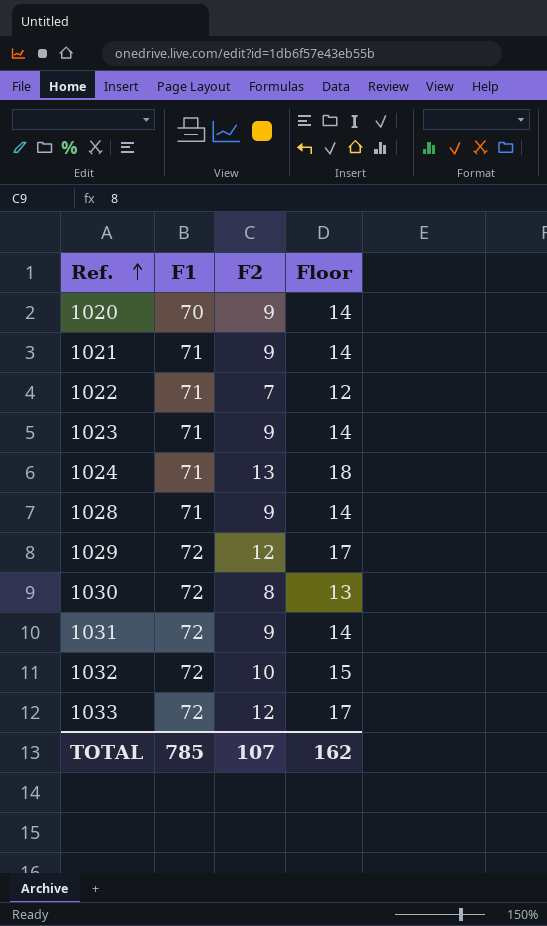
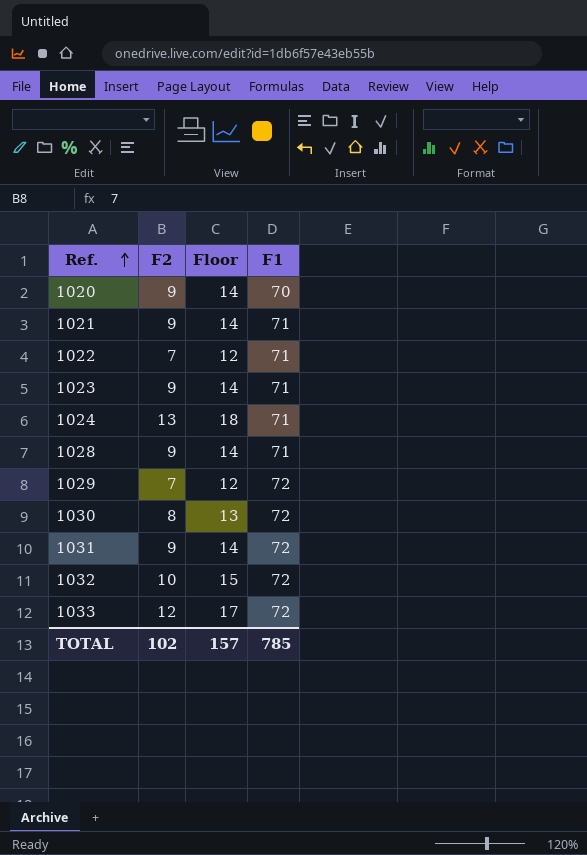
column F1 | position: 2 -> 4
1029 | F2: 12 -> 7
1029 | Floor: 17 -> 12
TOTAL | F2: 107 -> 102
TOTAL | Floor: 162 -> 157

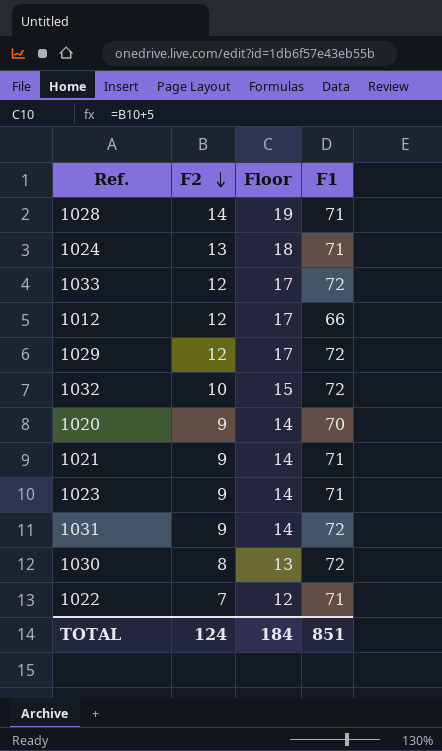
row order: Ref. ascending -> F2 descending
1028 | F2: 9 -> 14
1028 | Floor: 14 -> 19
row 1012: none -> 12 | 17 | 66
1029 | F2: 7 -> 12
1029 | Floor: 12 -> 17
TOTAL | F2: 102 -> 124
TOTAL | Floor: 157 -> 184
TOTAL | F1: 785 -> 851

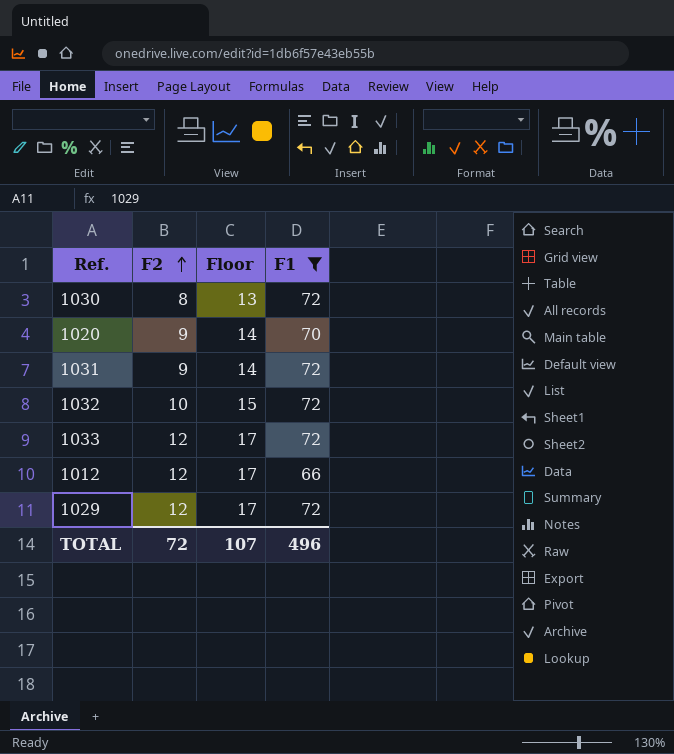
filter: none -> F1 != 71
row order: F2 descending -> F2 ascending
TOTAL | F2: 124 -> 72
TOTAL | Floor: 184 -> 107
TOTAL | F1: 851 -> 496

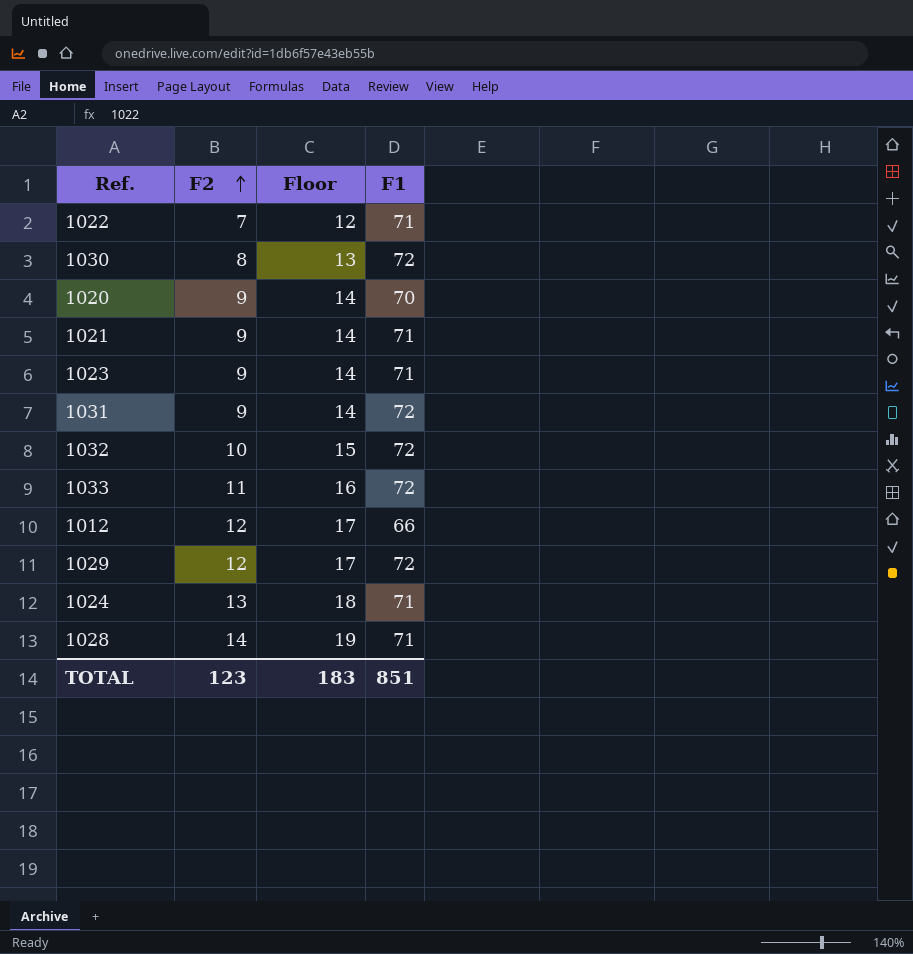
filter: F1 != 71 -> none
1033 | F2: 12 -> 11
1033 | Floor: 17 -> 16
TOTAL | F2: 72 -> 123
TOTAL | Floor: 107 -> 183
TOTAL | F1: 496 -> 851

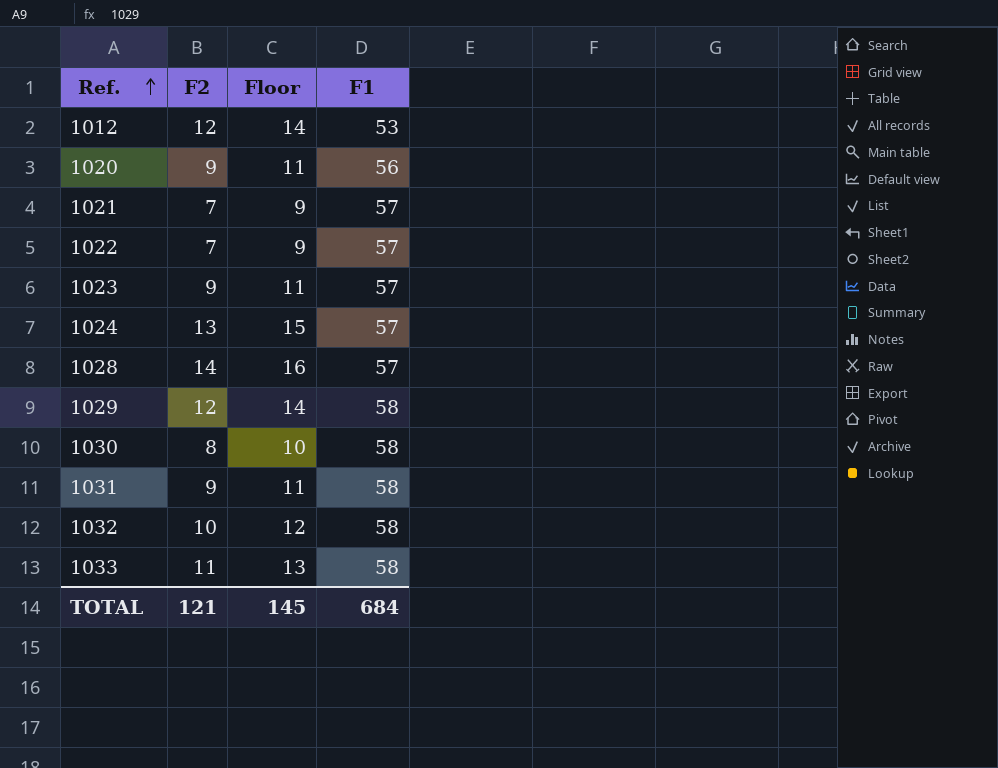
row order: F2 ascending -> Ref. ascending
column Floor | formula: [F2] + 5 -> [F2] + 2
1012 | F1: 66 -> 53
1020 | F1: 70 -> 56
1021 | F2: 9 -> 7
1021 | F1: 71 -> 57
1022 | F1: 71 -> 57
1023 | F1: 71 -> 57
1024 | F1: 71 -> 57
1028 | F1: 71 -> 57
1029 | F1: 72 -> 58
1030 | F1: 72 -> 58
1031 | F1: 72 -> 58
1032 | F1: 72 -> 58
1033 | F1: 72 -> 58
TOTAL | F2: 123 -> 121
TOTAL | Floor: 183 -> 145
TOTAL | F1: 851 -> 684

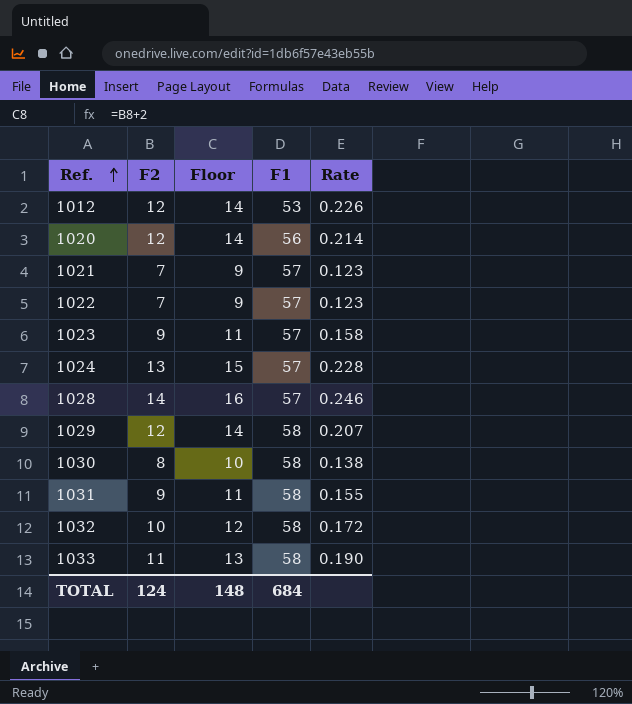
column Rate | formula: none -> [F2] / [F1]
1020 | F2: 9 -> 12
1020 | Floor: 11 -> 14
TOTAL | F2: 121 -> 124
TOTAL | Floor: 145 -> 148

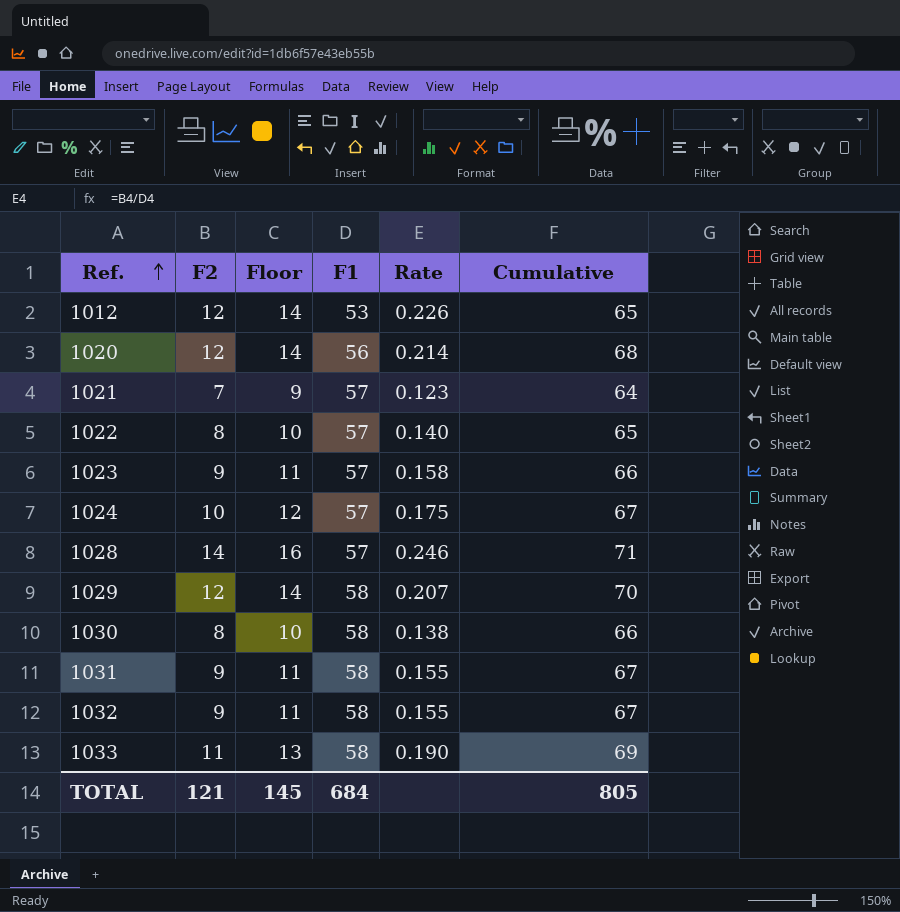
column Cumulative | formula: none -> [F2] + [F1]
1022 | F2: 7 -> 8
1022 | Floor: 9 -> 10
1022 | Rate: 0.123 -> 0.140
1024 | F2: 13 -> 10
1024 | Floor: 15 -> 12
1024 | Rate: 0.228 -> 0.175
1032 | F2: 10 -> 9
1032 | Floor: 12 -> 11
1032 | Rate: 0.172 -> 0.155
TOTAL | F2: 124 -> 121
TOTAL | Floor: 148 -> 145

